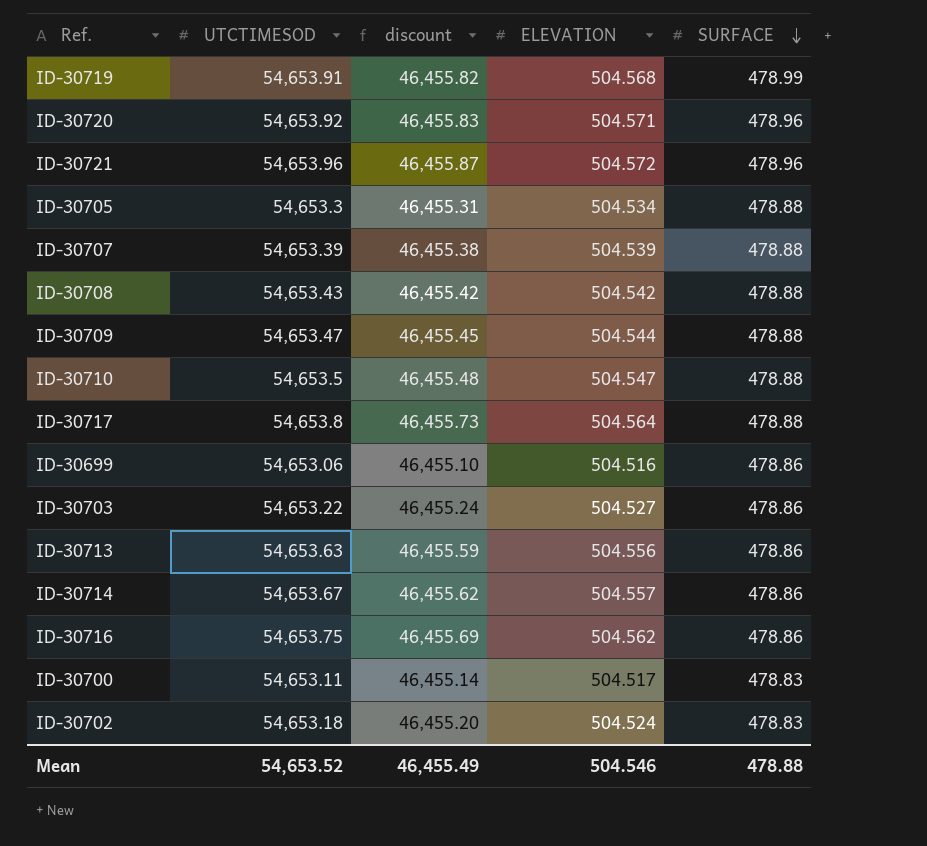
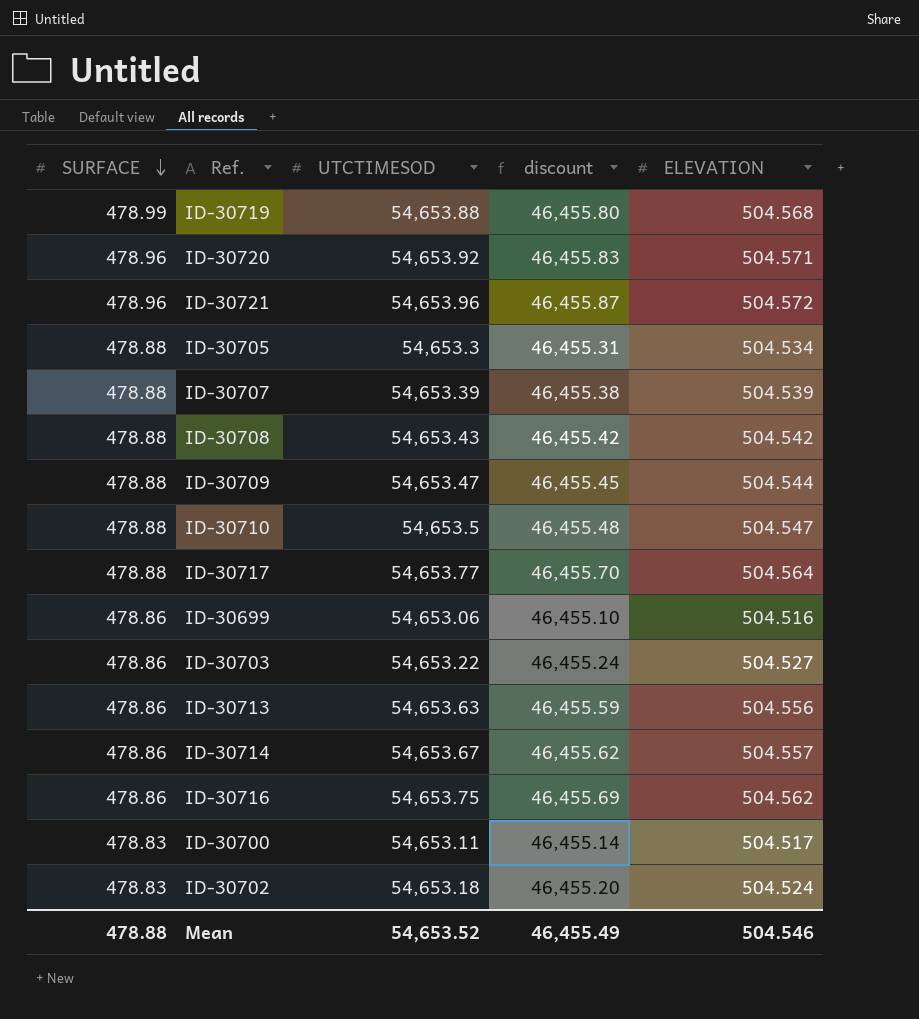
column SURFACE | position: 5 -> 1
ID-30719 | UTCTIMESOD: 54,653.91 -> 54,653.88
ID-30719 | discount: 46,455.82 -> 46,455.80
ID-30717 | UTCTIMESOD: 54,653.8 -> 54,653.77
ID-30717 | discount: 46,455.73 -> 46,455.70

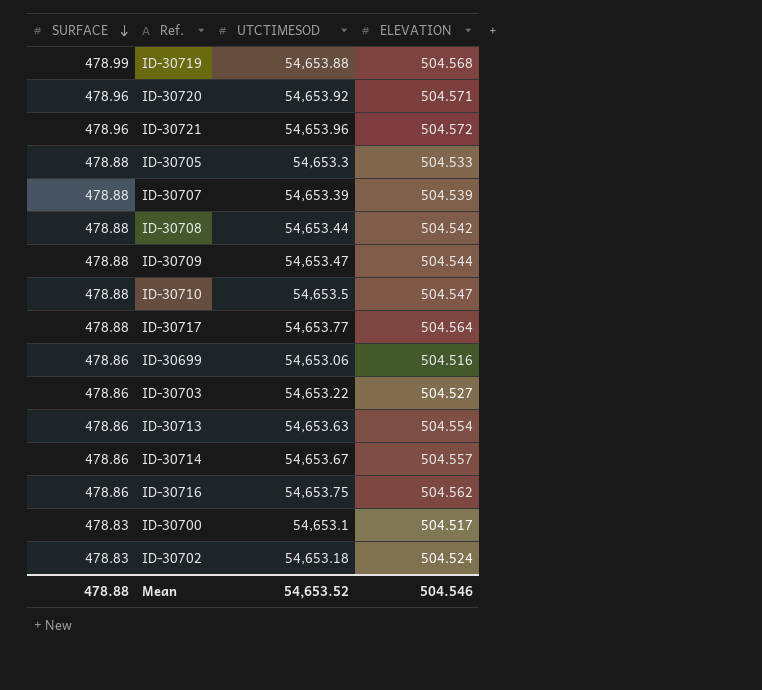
column discount | formula: [UTCTIMESOD] * 0.85 -> none
ID-30705 | ELEVATION: 504.534 -> 504.533
ID-30708 | UTCTIMESOD: 54,653.43 -> 54,653.44
ID-30713 | ELEVATION: 504.556 -> 504.554
ID-30700 | UTCTIMESOD: 54,653.11 -> 54,653.1

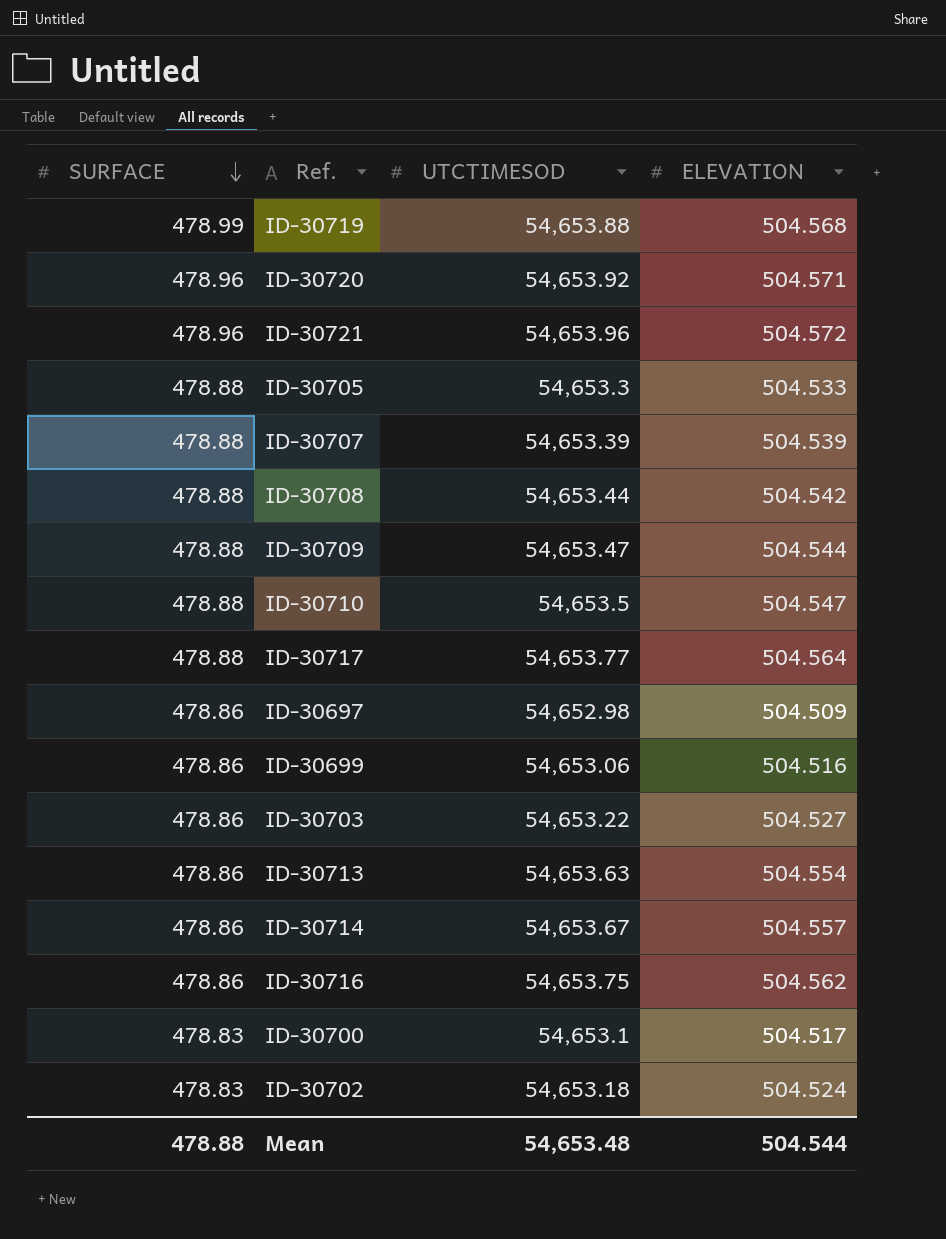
row ID-30697: none -> 478.86 | 54,652.98 | 504.509
Mean | UTCTIMESOD: 54,653.52 -> 54,653.48
Mean | ELEVATION: 504.546 -> 504.544

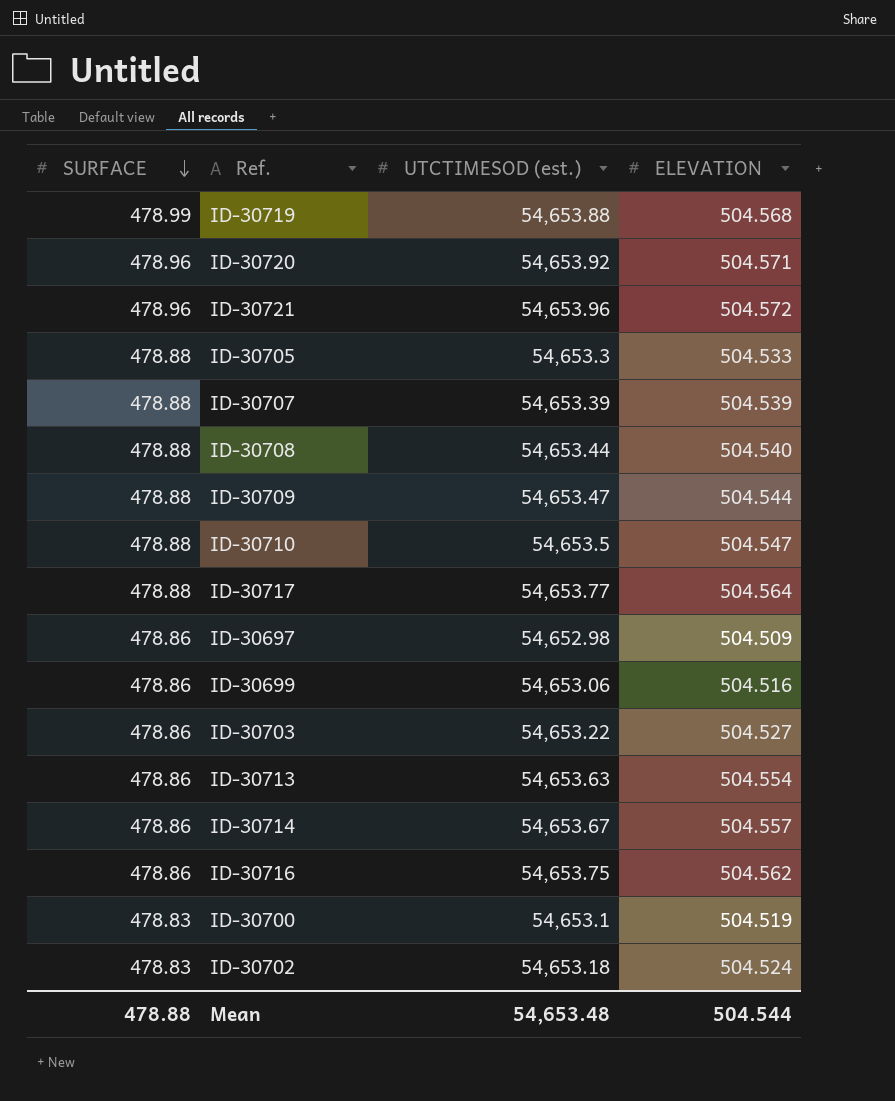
column name: UTCTIMESOD -> UTCTIMESOD (est.)
ID-30708 | ELEVATION: 504.542 -> 504.540
ID-30700 | ELEVATION: 504.517 -> 504.519

